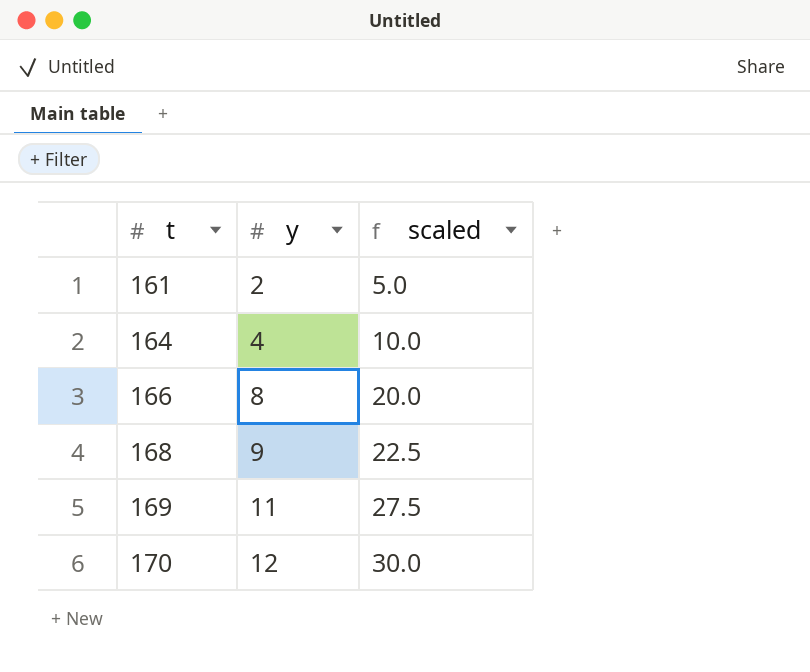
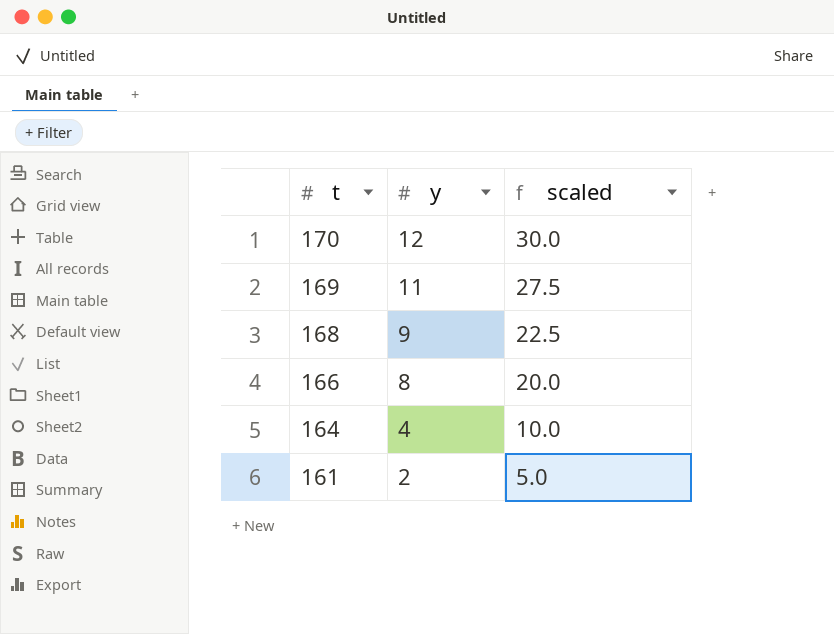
row order: t ascending -> t descending

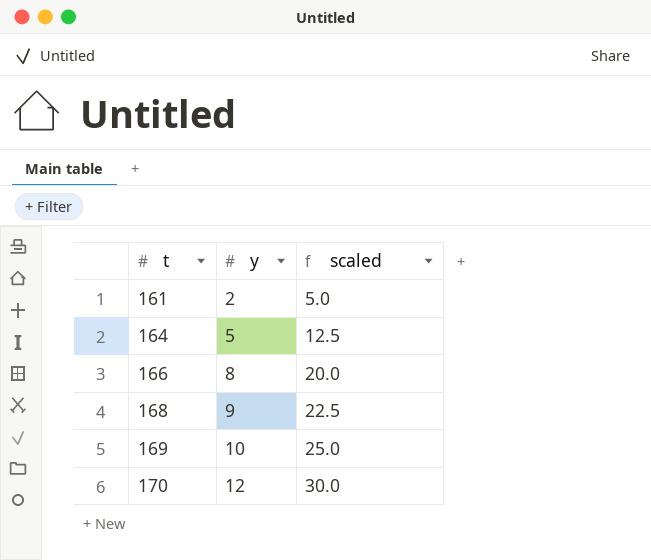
row order: t descending -> t ascending
164 | y: 4 -> 5
164 | scaled: 10.0 -> 12.5
169 | y: 11 -> 10
169 | scaled: 27.5 -> 25.0

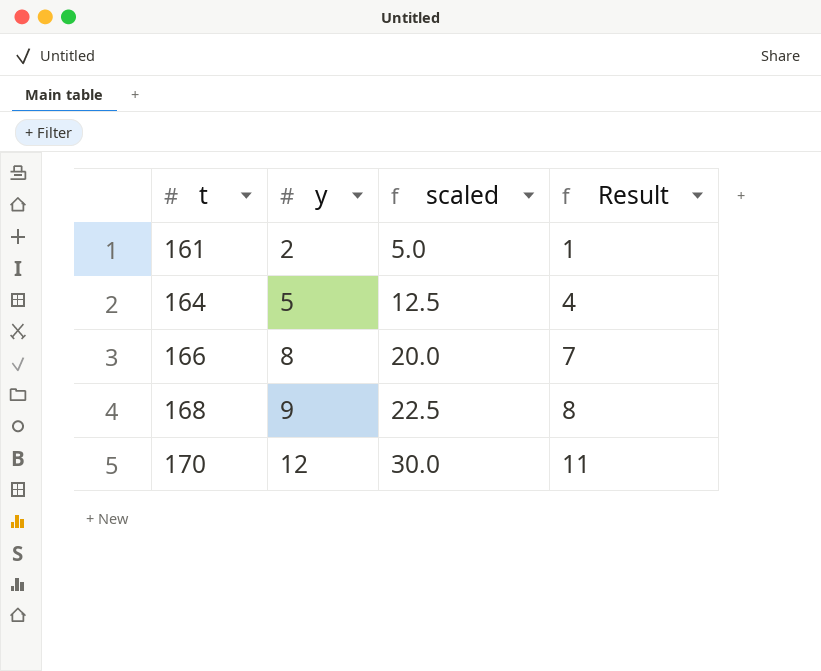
column Result | formula: none -> [y] - 1
row 169: 10 | 25.0 -> none

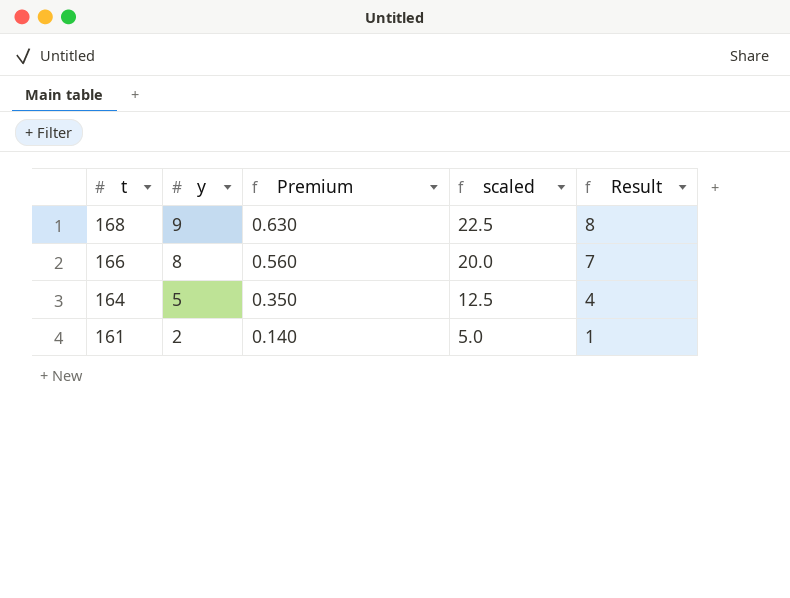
row order: t ascending -> t descending
column Premium | formula: none -> [y] * 0.07
row 170: 12 | 30.0 | 11 -> none

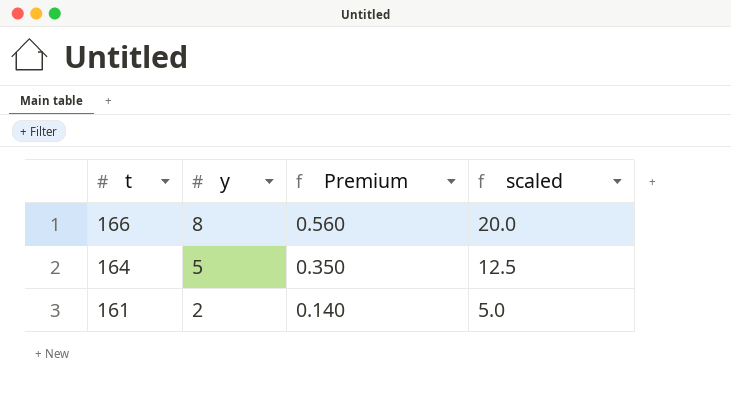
column Result | formula: [y] - 1 -> none
row 168: 9 | 0.630 | 22.5 | 8 -> none

